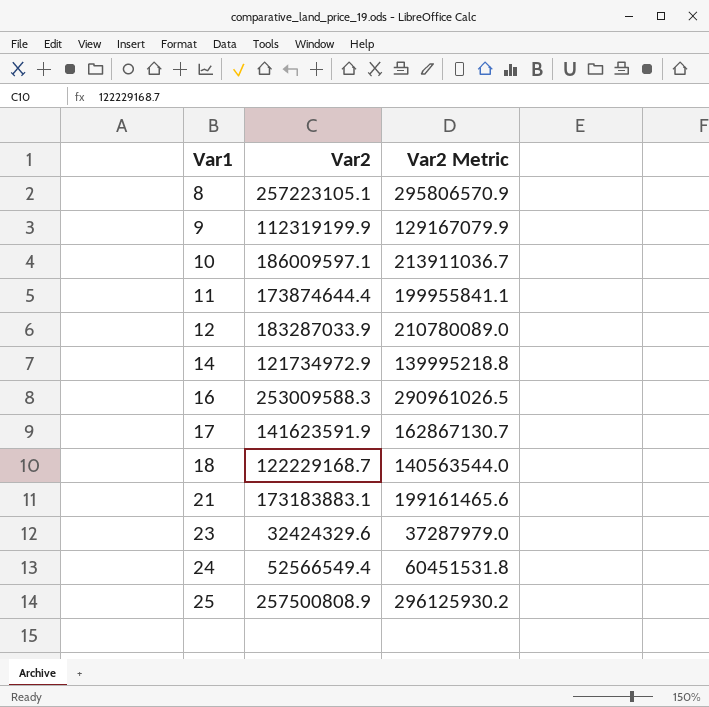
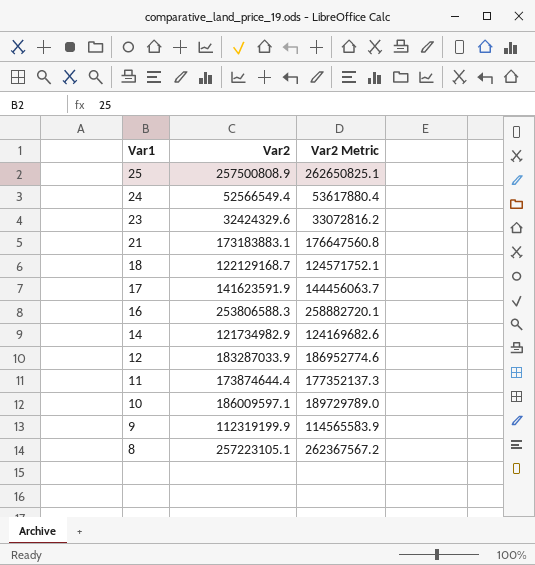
row order: Var1 ascending -> Var1 descending
column Var2 Metric | formula: [Var2] * 1.15 -> [Var2] * 1.02
18 | Var2: 122229168.7 -> 122129168.7
16 | Var2: 253009588.3 -> 253806588.3
14 | Var2: 121734972.9 -> 121734982.9

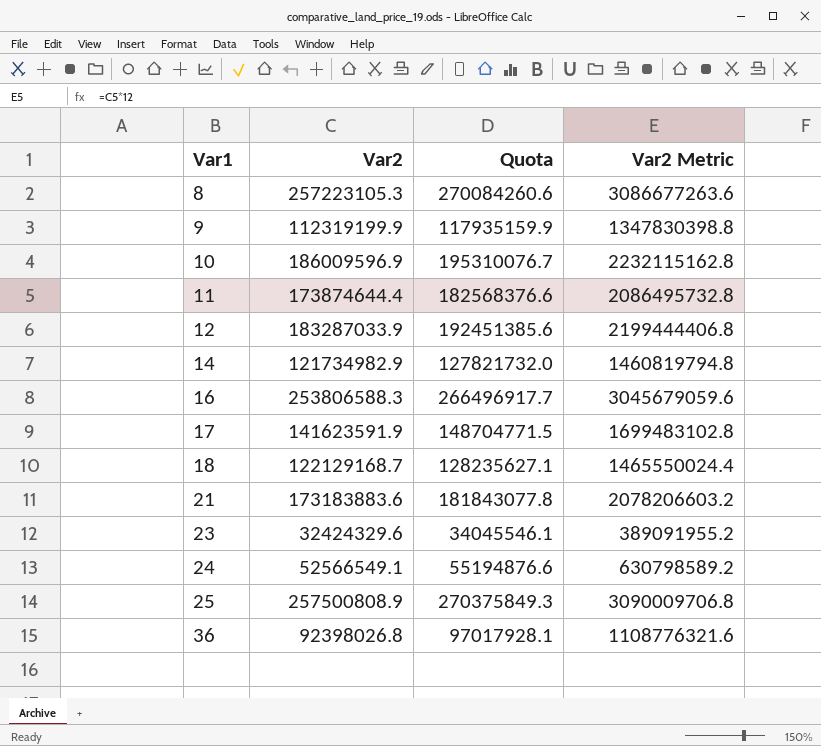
row order: Var1 descending -> Var1 ascending
column Quota | formula: none -> [Var2] * 1.05
column Var2 Metric | formula: [Var2] * 1.02 -> [Var2] * 12
8 | Var2: 257223105.1 -> 257223105.3
10 | Var2: 186009597.1 -> 186009596.9
21 | Var2: 173183883.1 -> 173183883.6
24 | Var2: 52566549.4 -> 52566549.1
row 36: none -> 92398026.8 | 97017928.1 | 1108776321.6

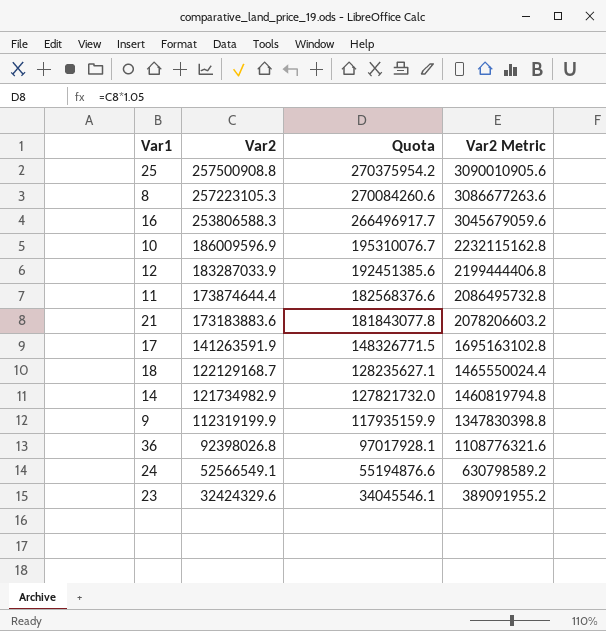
row order: Var1 ascending -> Var2 descending
25 | Var2: 257500808.9 -> 257500908.8
25 | Quota: 270375849.3 -> 270375954.2
25 | Var2 Metric: 3090009706.8 -> 3090010905.6
17 | Var2: 141623591.9 -> 141263591.9
17 | Quota: 148704771.5 -> 148326771.5
17 | Var2 Metric: 1699483102.8 -> 1695163102.8

